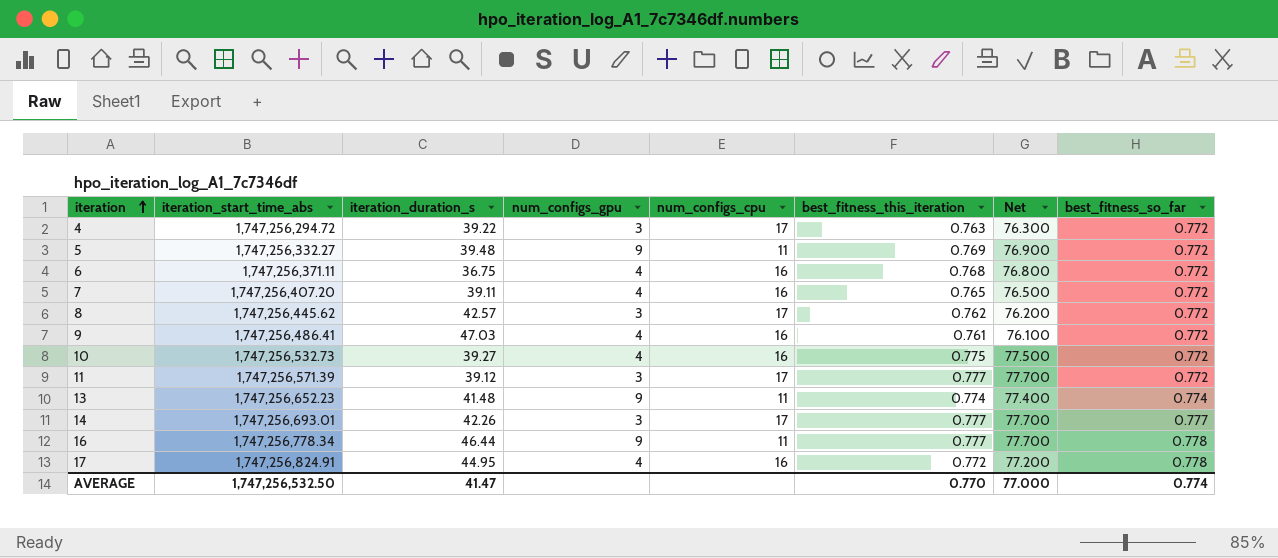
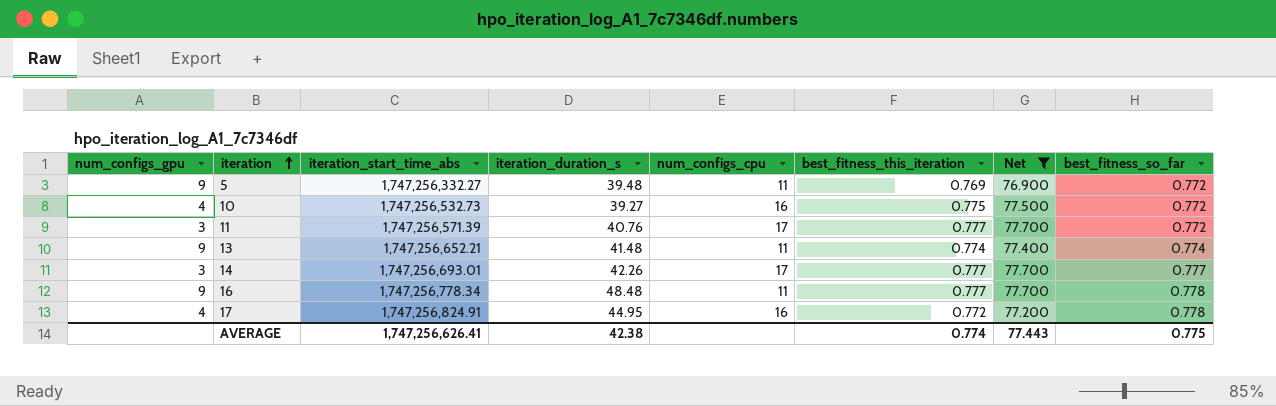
filter: none -> Net >= 76.900
column num_configs_gpu | position: 4 -> 1
11 | iteration_duration_s: 39.12 -> 40.76
13 | iteration_start_time_abs: 1,747,256,652.23 -> 1,747,256,652.21
16 | iteration_duration_s: 46.44 -> 48.48
AVERAGE | iteration_start_time_abs: 1,747,256,532.50 -> 1,747,256,626.41
AVERAGE | iteration_duration_s: 41.47 -> 42.38
AVERAGE | best_fitness_this_iteration: 0.770 -> 0.774
AVERAGE | Net: 77.000 -> 77.443
AVERAGE | best_fitness_so_far: 0.774 -> 0.775

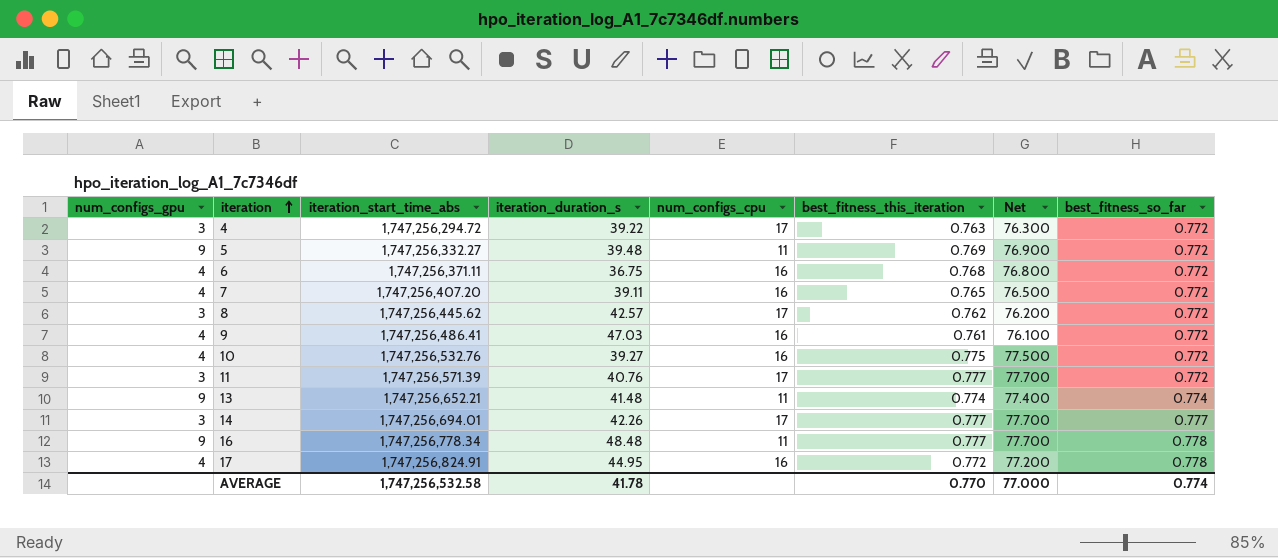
filter: Net >= 76.900 -> none
10 | iteration_start_time_abs: 1,747,256,532.73 -> 1,747,256,532.76
14 | iteration_start_time_abs: 1,747,256,693.01 -> 1,747,256,694.01
AVERAGE | iteration_start_time_abs: 1,747,256,626.41 -> 1,747,256,532.58
AVERAGE | iteration_duration_s: 42.38 -> 41.78
AVERAGE | best_fitness_this_iteration: 0.774 -> 0.770
AVERAGE | Net: 77.443 -> 77.000
AVERAGE | best_fitness_so_far: 0.775 -> 0.774

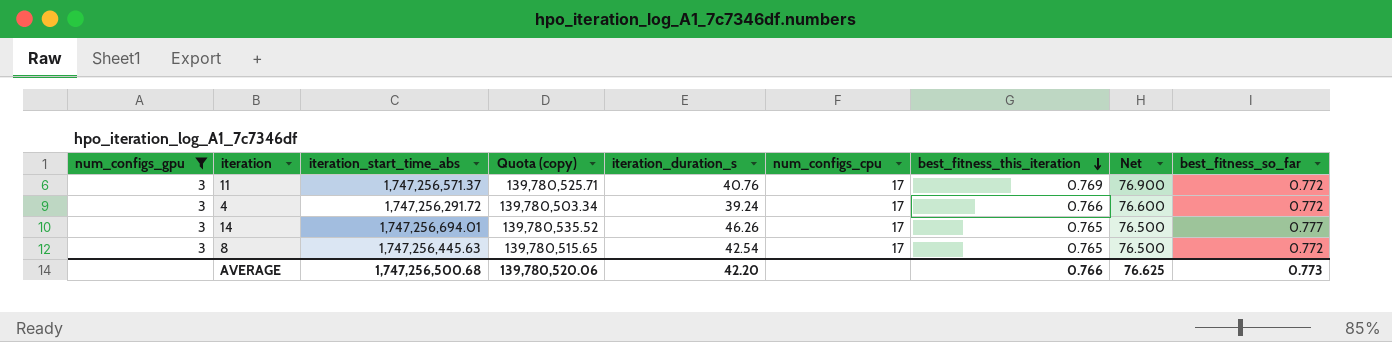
filter: none -> num_configs_gpu = 3
row order: iteration ascending -> best_fitness_this_iteration descending
column Quota (copy) | formula: none -> [iteration_start_time_abs] * 0.08
11 | iteration_start_time_abs: 1,747,256,571.39 -> 1,747,256,571.37
11 | best_fitness_this_iteration: 0.777 -> 0.769
11 | Net: 77.700 -> 76.900
4 | iteration_start_time_abs: 1,747,256,294.72 -> 1,747,256,291.72
4 | iteration_duration_s: 39.22 -> 39.24
4 | best_fitness_this_iteration: 0.763 -> 0.766
4 | Net: 76.300 -> 76.600
14 | iteration_duration_s: 42.26 -> 46.26
14 | best_fitness_this_iteration: 0.777 -> 0.765
14 | Net: 77.700 -> 76.500
8 | iteration_start_time_abs: 1,747,256,445.62 -> 1,747,256,445.63
8 | iteration_duration_s: 42.57 -> 42.54
8 | best_fitness_this_iteration: 0.762 -> 0.765
8 | Net: 76.200 -> 76.500
AVERAGE | iteration_start_time_abs: 1,747,256,532.58 -> 1,747,256,500.68
AVERAGE | iteration_duration_s: 41.78 -> 42.20
AVERAGE | best_fitness_this_iteration: 0.770 -> 0.766
AVERAGE | Net: 77.000 -> 76.625
AVERAGE | best_fitness_so_far: 0.774 -> 0.773

